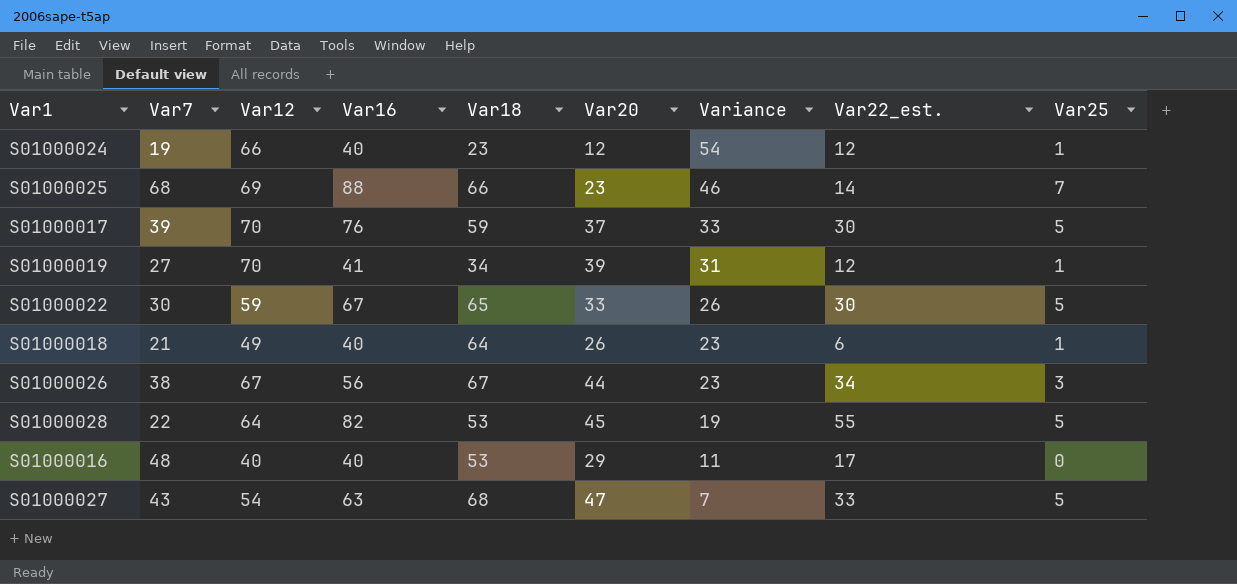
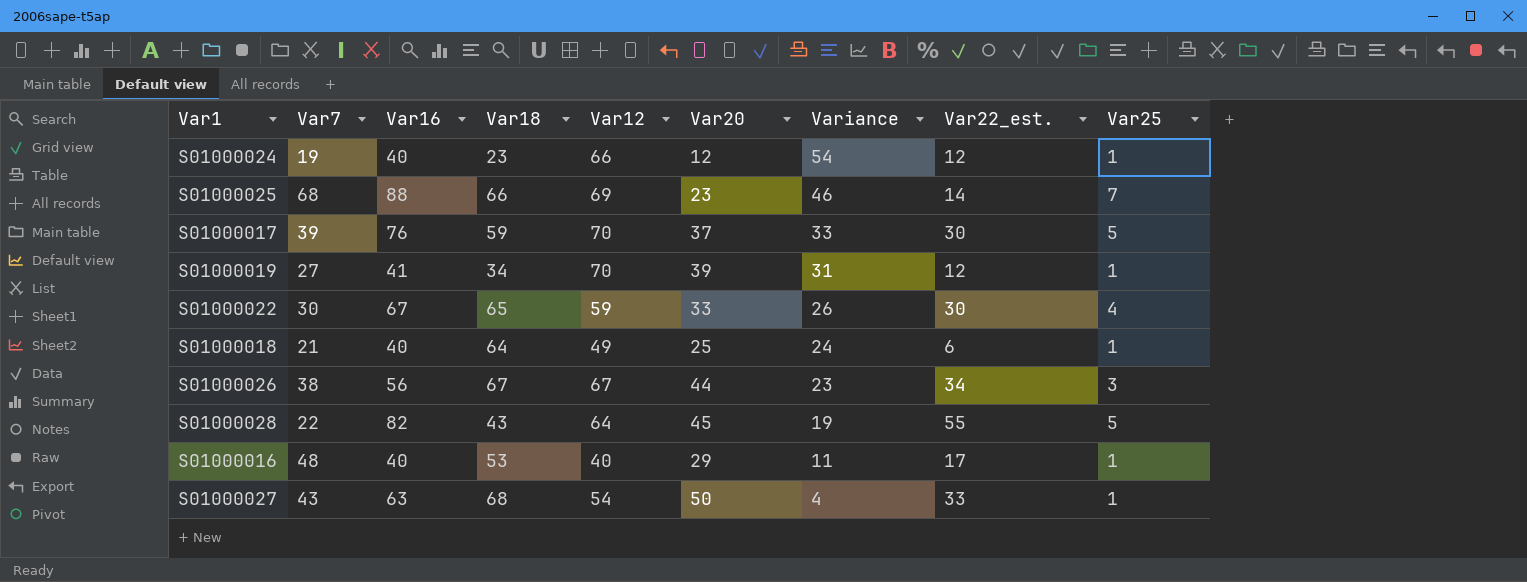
column Var12 | position: 3 -> 5
S01000022 | Var25: 5 -> 4
S01000018 | Var20: 26 -> 25
S01000018 | Variance: 23 -> 24
S01000028 | Var18: 53 -> 43
S01000016 | Var25: 0 -> 1
S01000027 | Var20: 47 -> 50
S01000027 | Variance: 7 -> 4
S01000027 | Var25: 5 -> 1

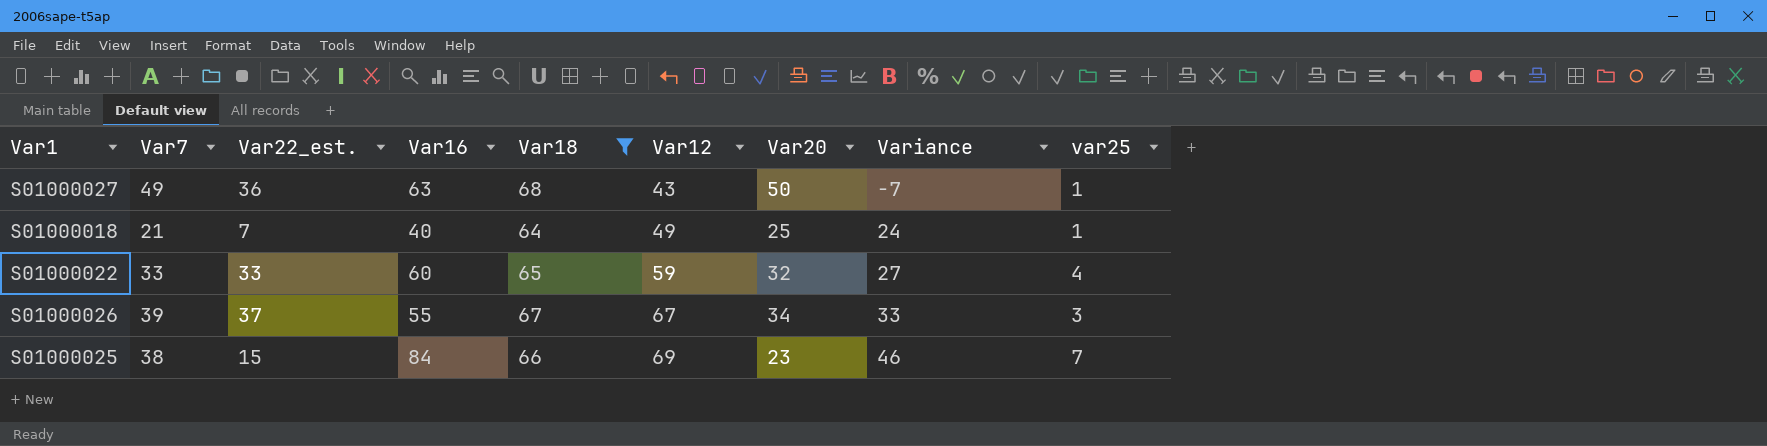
filter: none -> Var18 >= 64
row order: Variance descending -> Var12 ascending
column Var22_est. | position: 8 -> 3
column name: Var25 -> var25
S01000027 | Var7: 43 -> 49
S01000027 | Var22_est.: 33 -> 36
S01000027 | Var12: 54 -> 43
S01000027 | Variance: 4 -> -7
S01000018 | Var22_est.: 6 -> 7
S01000022 | Var7: 30 -> 33
S01000022 | Var22_est.: 30 -> 33
S01000022 | Var16: 67 -> 60
S01000022 | Var20: 33 -> 32
S01000022 | Variance: 26 -> 27
S01000026 | Var7: 38 -> 39
S01000026 | Var22_est.: 34 -> 37
S01000026 | Var16: 56 -> 55
S01000026 | Var20: 44 -> 34
S01000026 | Variance: 23 -> 33
S01000025 | Var7: 68 -> 38
S01000025 | Var22_est.: 14 -> 15
S01000025 | Var16: 88 -> 84

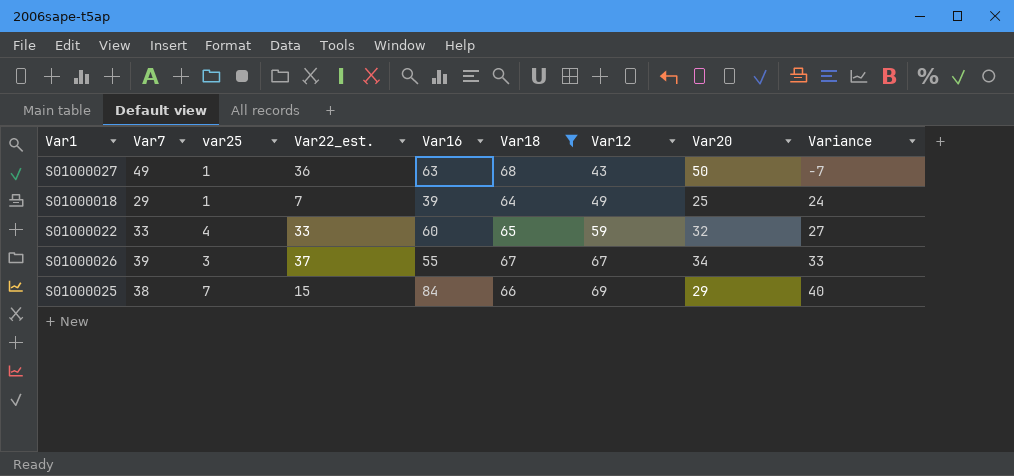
column var25 | position: 9 -> 3
S01000018 | Var7: 21 -> 29
S01000018 | Var16: 40 -> 39
S01000025 | Var20: 23 -> 29
S01000025 | Variance: 46 -> 40

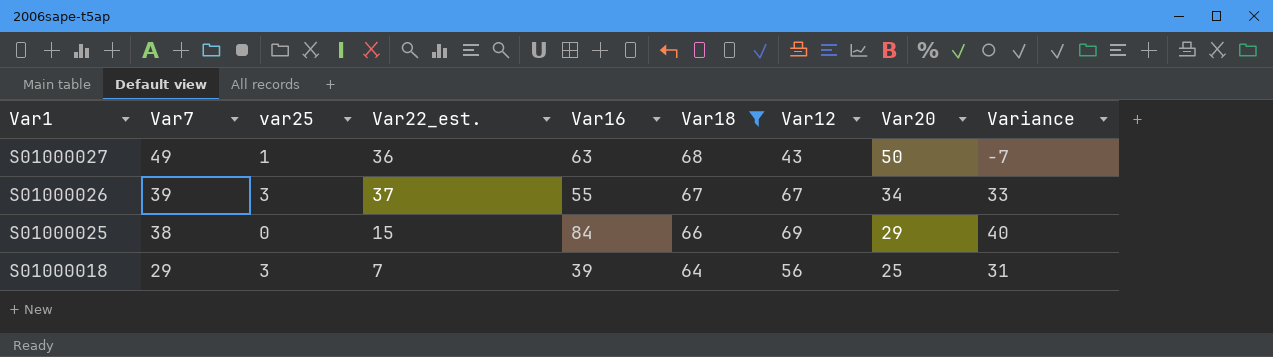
row order: Var12 ascending -> Var1 descending
row S01000022: 33 | 4 | 33 | 60 | 65 | 59 | 32 | 27 -> none
S01000025 | var25: 7 -> 0
S01000018 | var25: 1 -> 3
S01000018 | Var12: 49 -> 56
S01000018 | Variance: 24 -> 31

